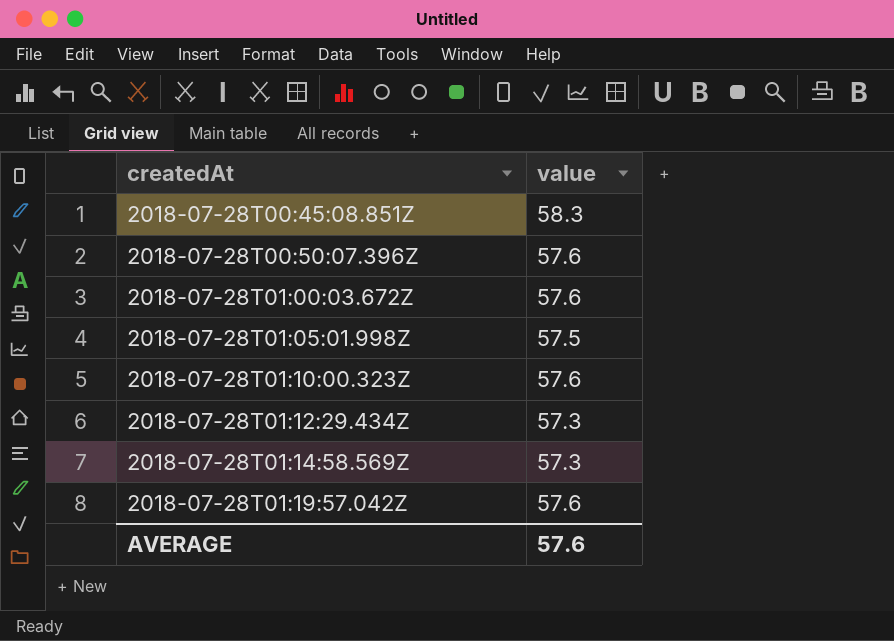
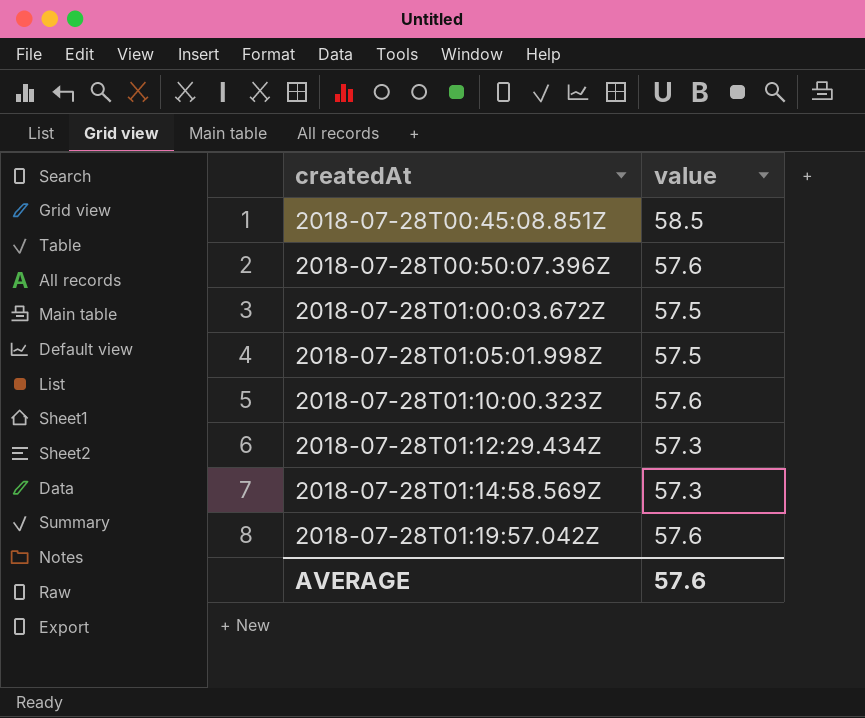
2018-07-28T00:45:08.851Z | value: 58.3 -> 58.5
2018-07-28T01:00:03.672Z | value: 57.6 -> 57.5

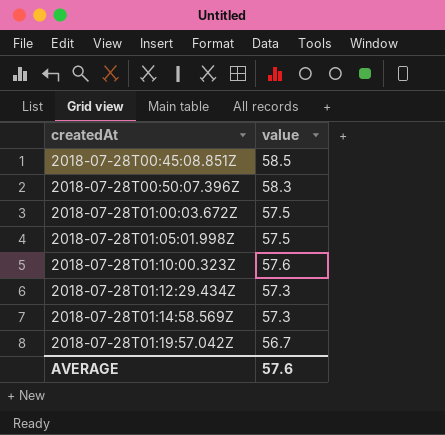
2018-07-28T00:50:07.396Z | value: 57.6 -> 58.3
2018-07-28T01:19:57.042Z | value: 57.6 -> 56.7

